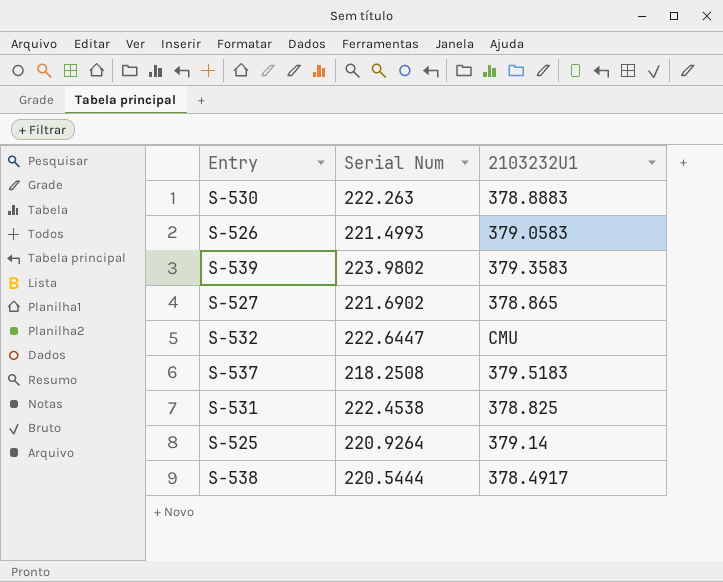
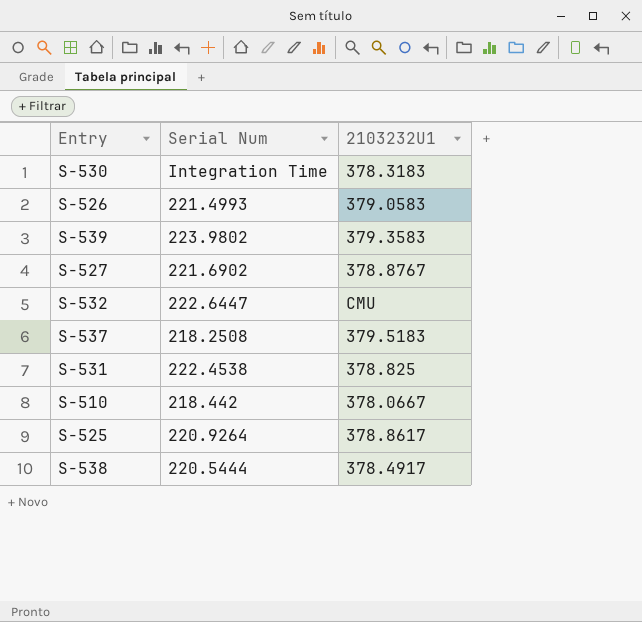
S-530 | Serial Num: 222.263 -> Integration Time
S-530 | 2103232U1: 378.8883 -> 378.3183
S-527 | 2103232U1: 378.865 -> 378.8767
row S-510: none -> 218.442 | 378.0667
S-525 | 2103232U1: 379.14 -> 378.8617

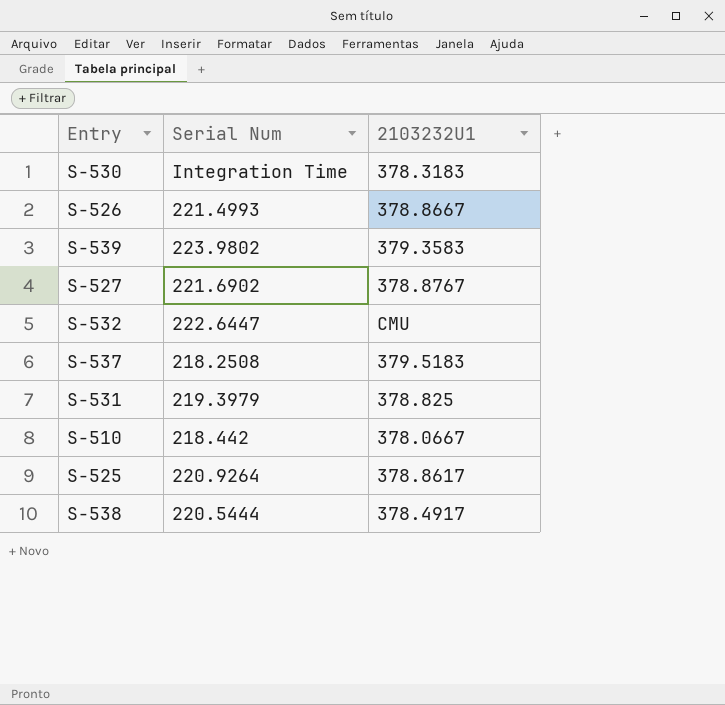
S-526 | 2103232U1: 379.0583 -> 378.8667
S-531 | Serial Num: 222.4538 -> 219.3979

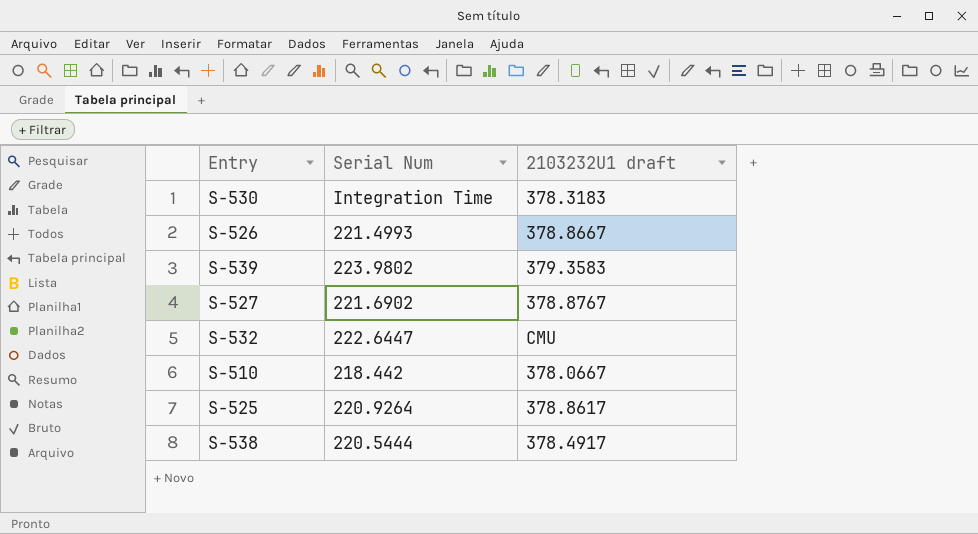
column name: 2103232U1 -> 2103232U1 draft
row S-537: 218.2508 | 379.5183 -> none
row S-531: 219.3979 | 378.825 -> none

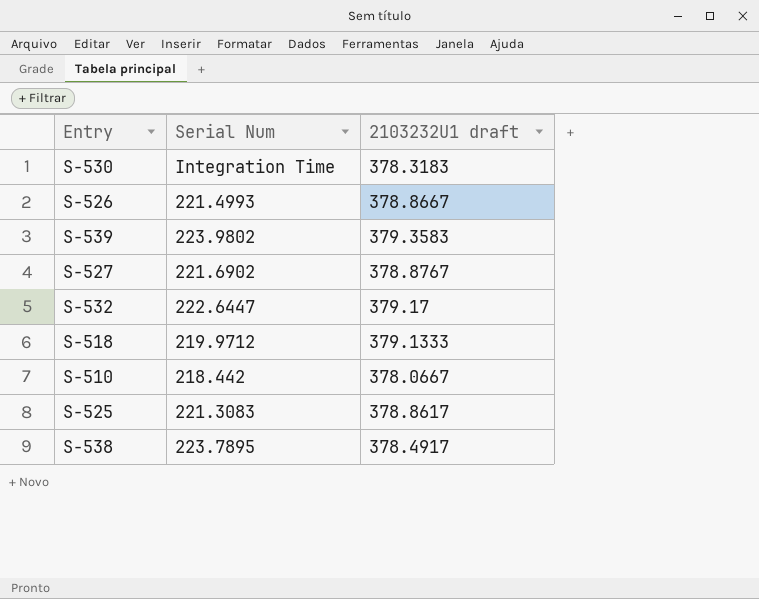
S-532 | 2103232U1 draft: CMU -> 379.17
row S-518: none -> 219.9712 | 379.1333
S-525 | Serial Num: 220.9264 -> 221.3083
S-538 | Serial Num: 220.5444 -> 223.7895

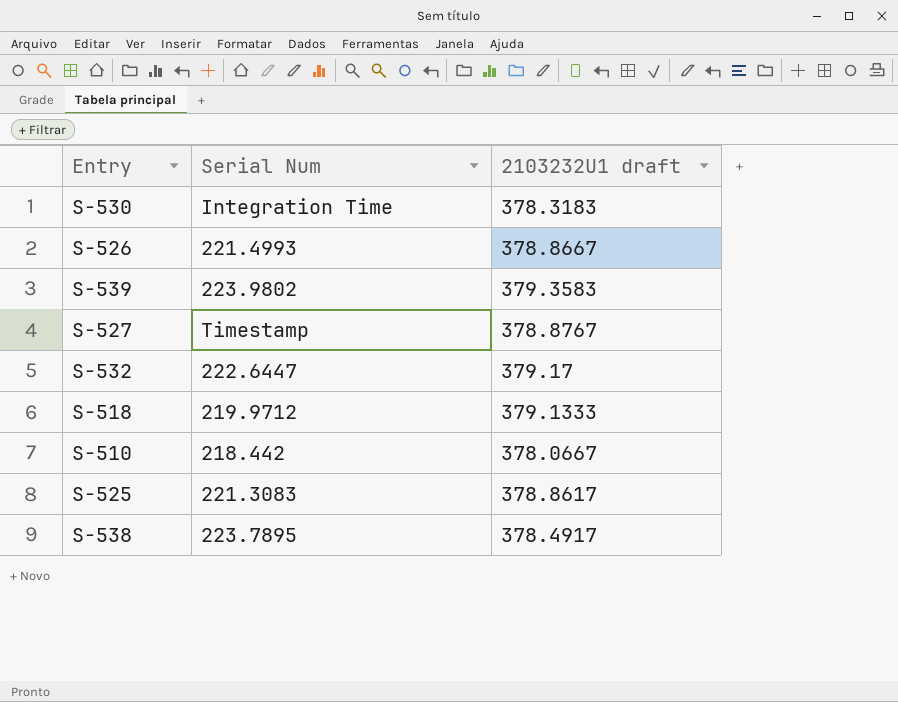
S-527 | Serial Num: 221.6902 -> Timestamp

